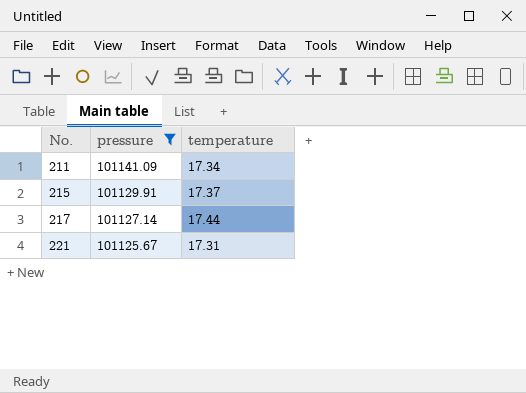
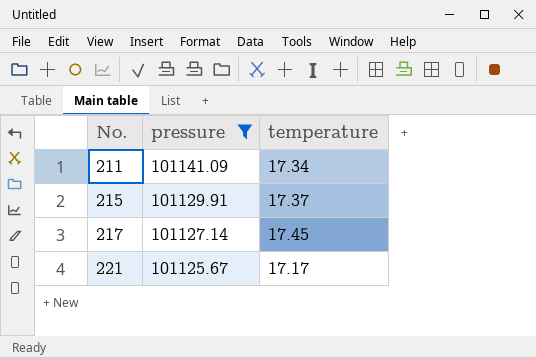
217 | temperature: 17.44 -> 17.45
221 | temperature: 17.31 -> 17.17

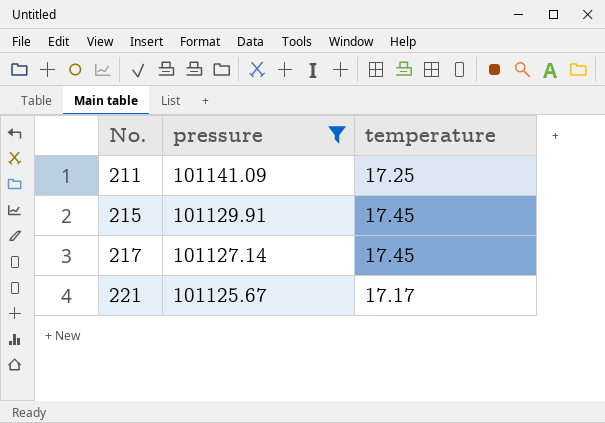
211 | temperature: 17.34 -> 17.25
215 | temperature: 17.37 -> 17.45

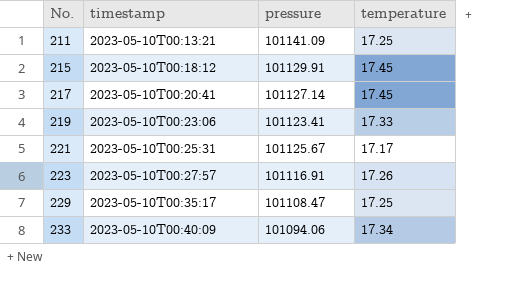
filter: pressure >= 101125.67 -> none
column timestamp | position: none -> 2

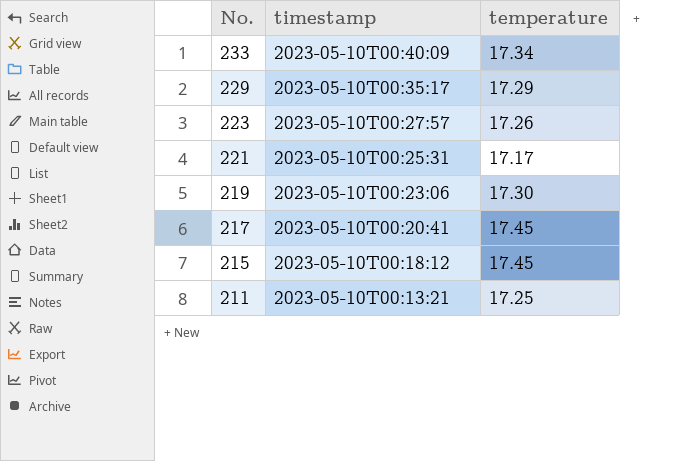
row order: No. ascending -> No. descending
column pressure | position: 3 -> none
229 | temperature: 17.25 -> 17.29
219 | temperature: 17.33 -> 17.30

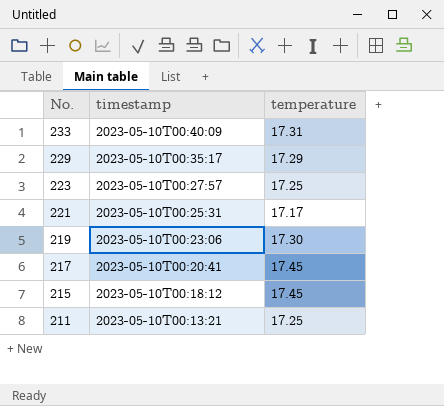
233 | temperature: 17.34 -> 17.31
223 | temperature: 17.26 -> 17.25

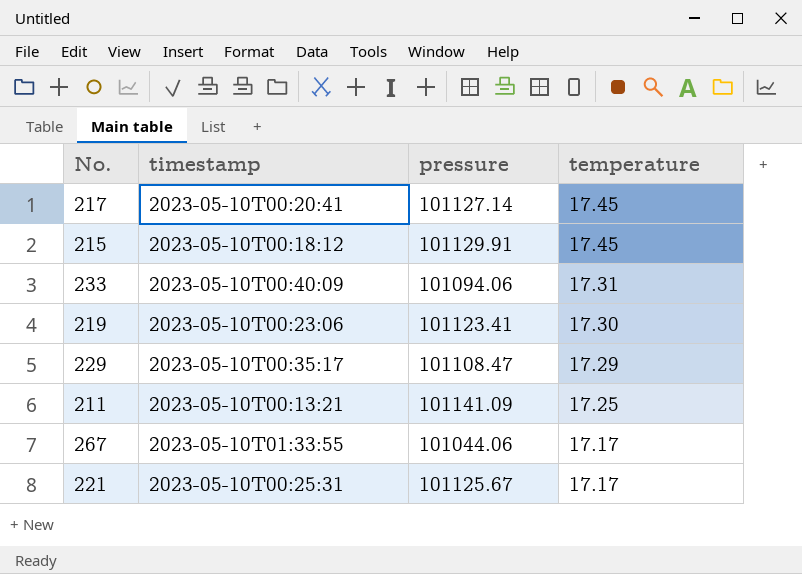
row order: No. descending -> temperature descending
column pressure | position: none -> 3
row 223: 2023-05-10T00:27:57 | 17.25 -> none
row 267: none -> 2023-05-10T01:33:55 | 101044.06 | 17.17

